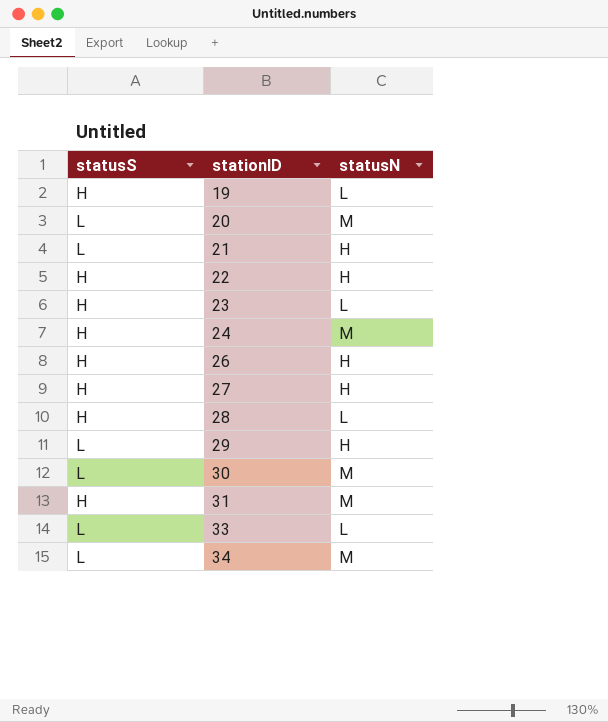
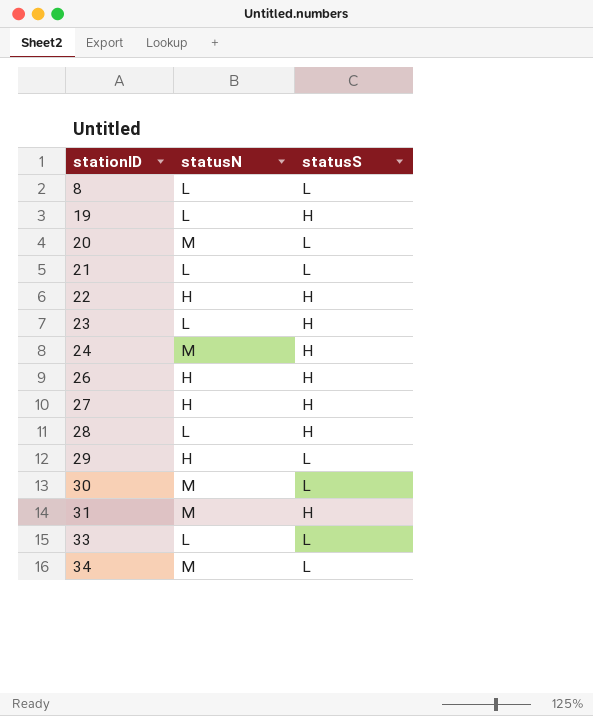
column statusS | position: 1 -> 3
row 8: none -> L | L
21 | statusN: H -> L

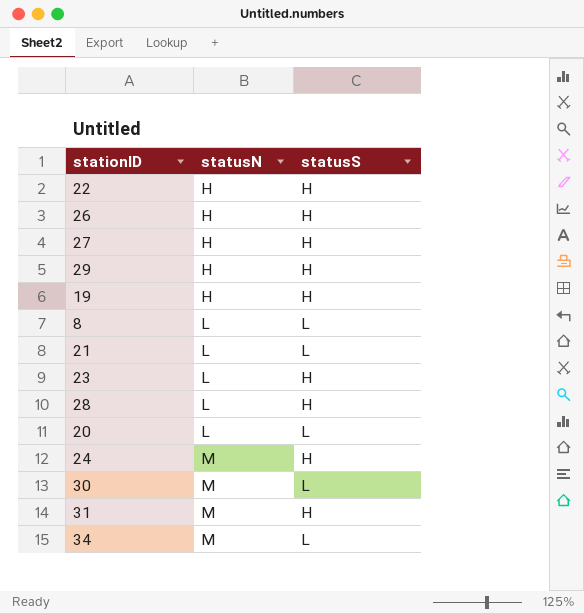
row order: stationID ascending -> statusN ascending
row 33: L | L -> none
29 | statusS: L -> H
19 | statusN: L -> H
20 | statusN: M -> L

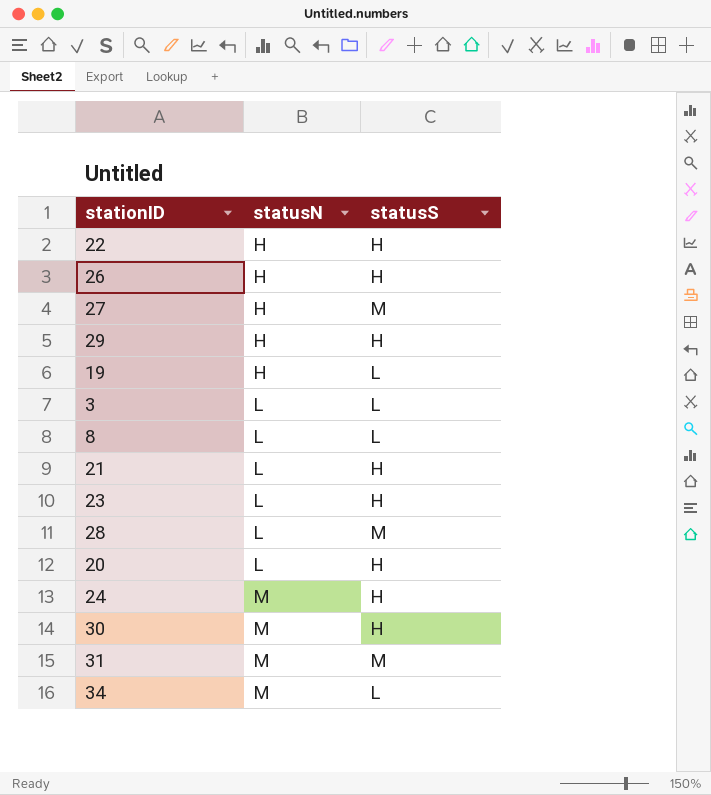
27 | statusS: H -> M
19 | statusS: H -> L
row 3: none -> L | L
21 | statusS: L -> H
28 | statusS: H -> M
20 | statusS: L -> H
30 | statusS: L -> H
31 | statusS: H -> M

